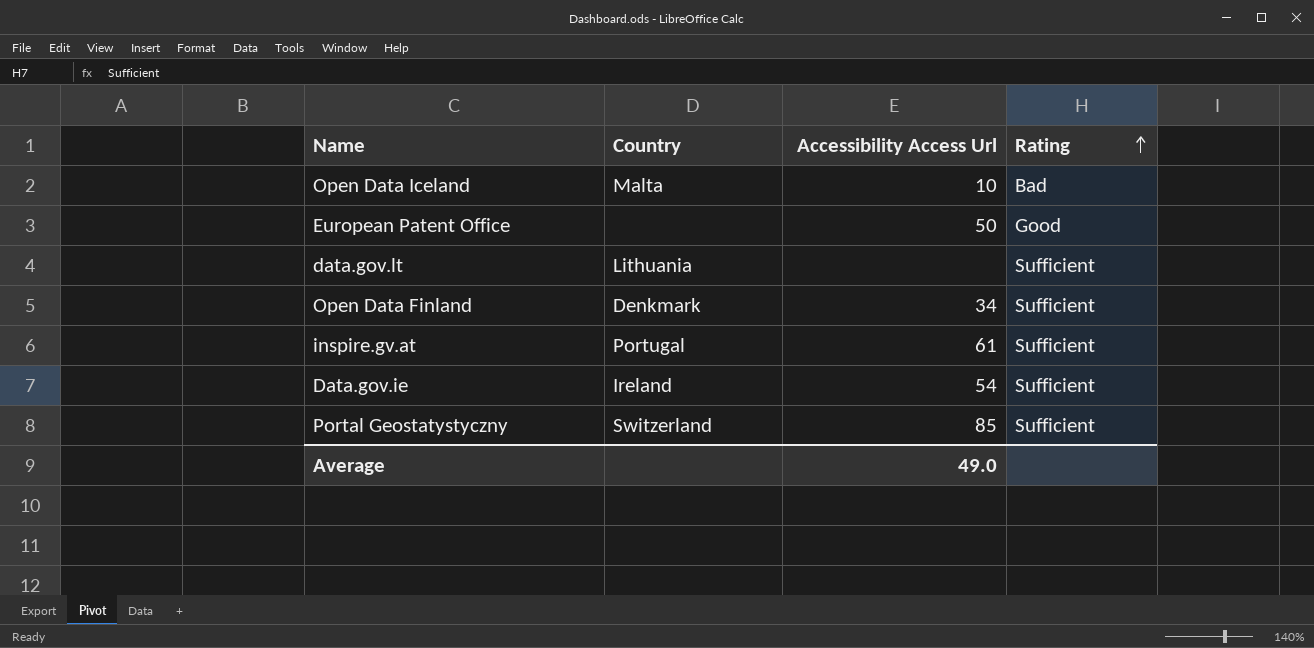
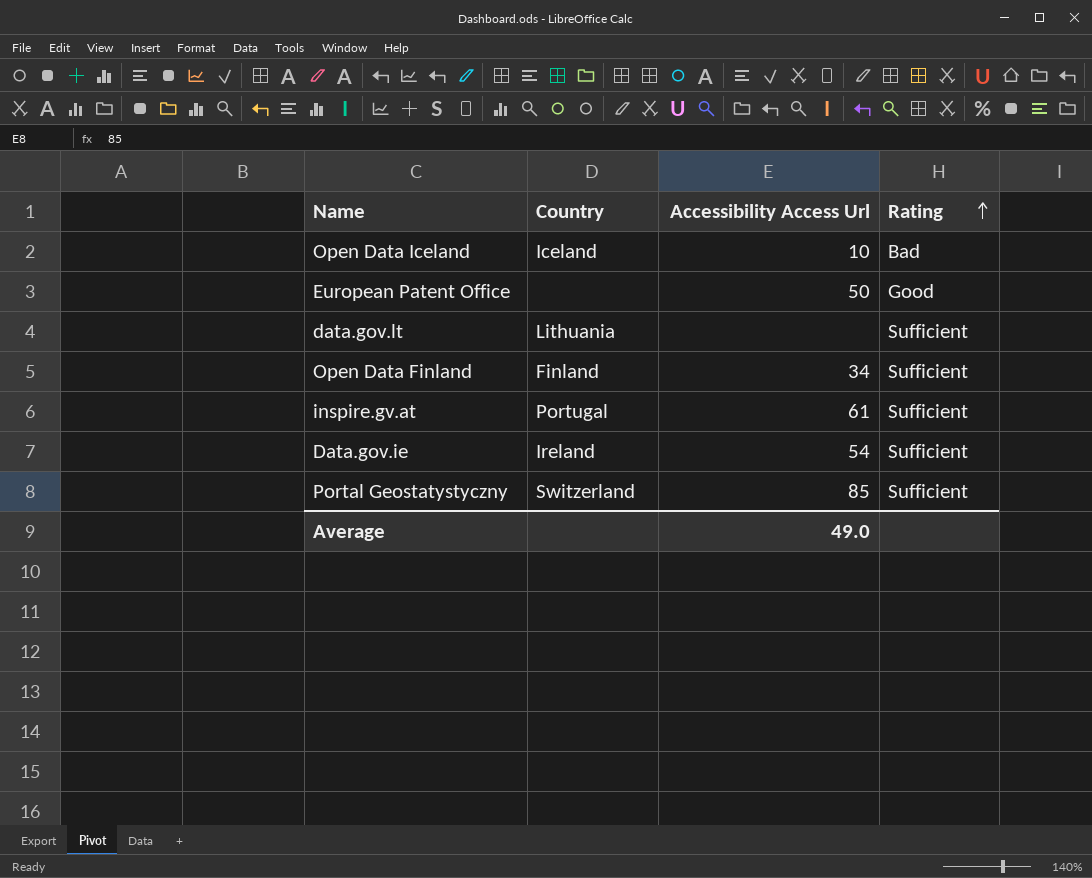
Open Data Iceland | Country: Malta -> Iceland
Open Data Finland | Country: Denkmark -> Finland

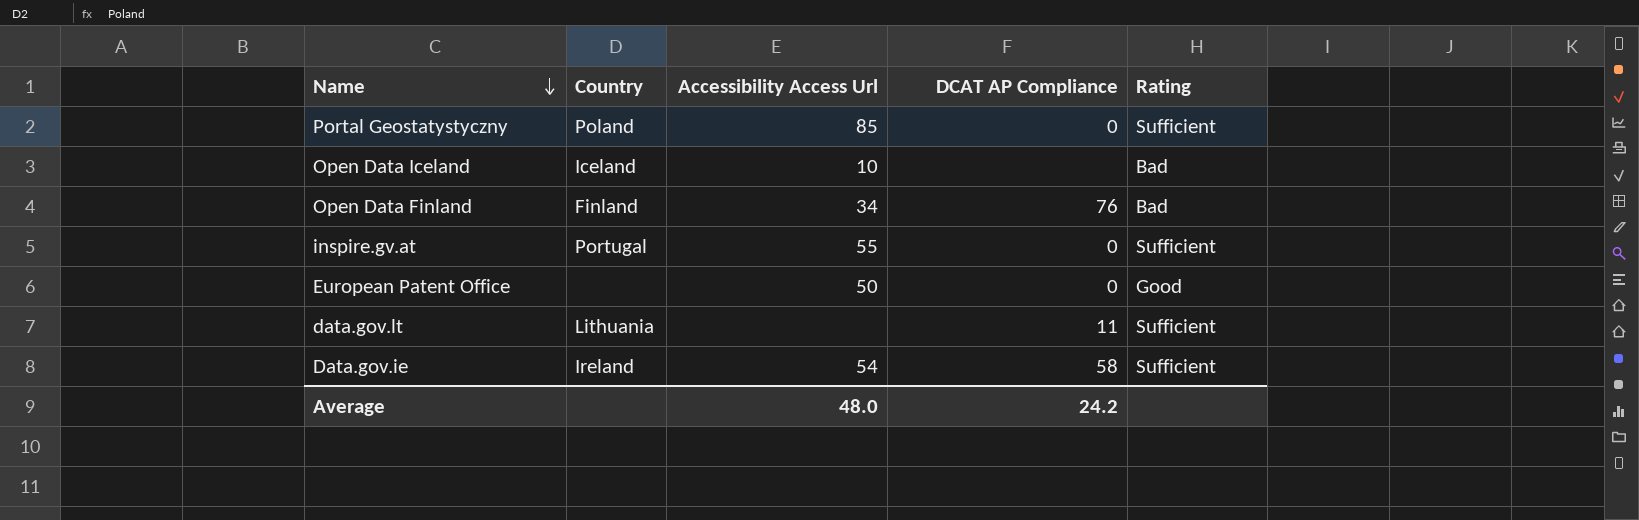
row order: Rating ascending -> Name descending
column DCAT AP Compliance | position: none -> 4
Portal Geostatystyczny | Country: Switzerland -> Poland
Open Data Finland | Rating: Sufficient -> Bad
inspire.gv.at | Accessibility Access Url: 61 -> 55
Average | Accessibility Access Url: 49.0 -> 48.0

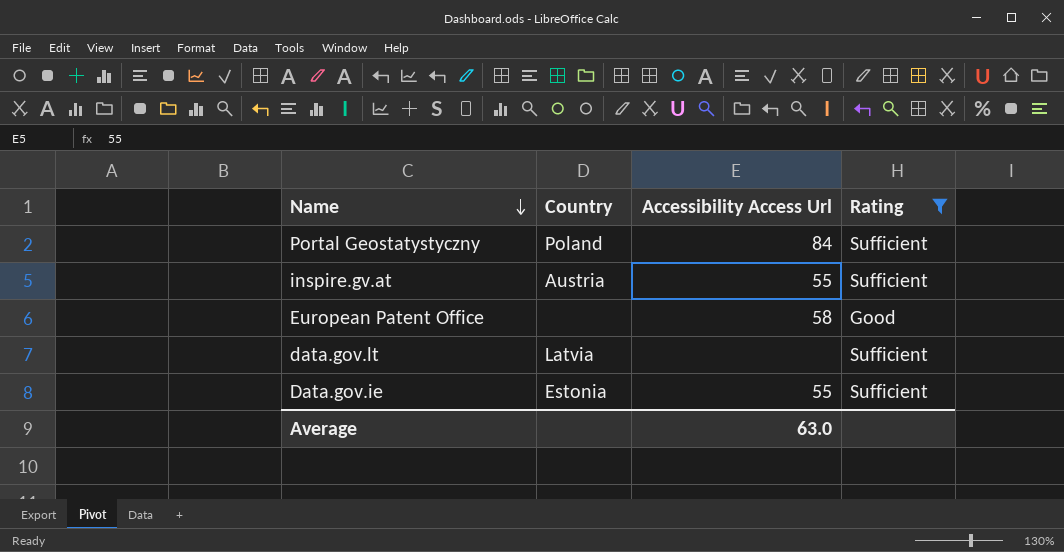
filter: none -> Rating != Bad
column DCAT AP Compliance | position: 4 -> none
Portal Geostatystyczny | Accessibility Access Url: 85 -> 84
inspire.gv.at | Country: Portugal -> Austria
European Patent Office | Accessibility Access Url: 50 -> 58
data.gov.lt | Country: Lithuania -> Latvia
Data.gov.ie | Country: Ireland -> Estonia
Data.gov.ie | Accessibility Access Url: 54 -> 55
Average | Accessibility Access Url: 48.0 -> 63.0

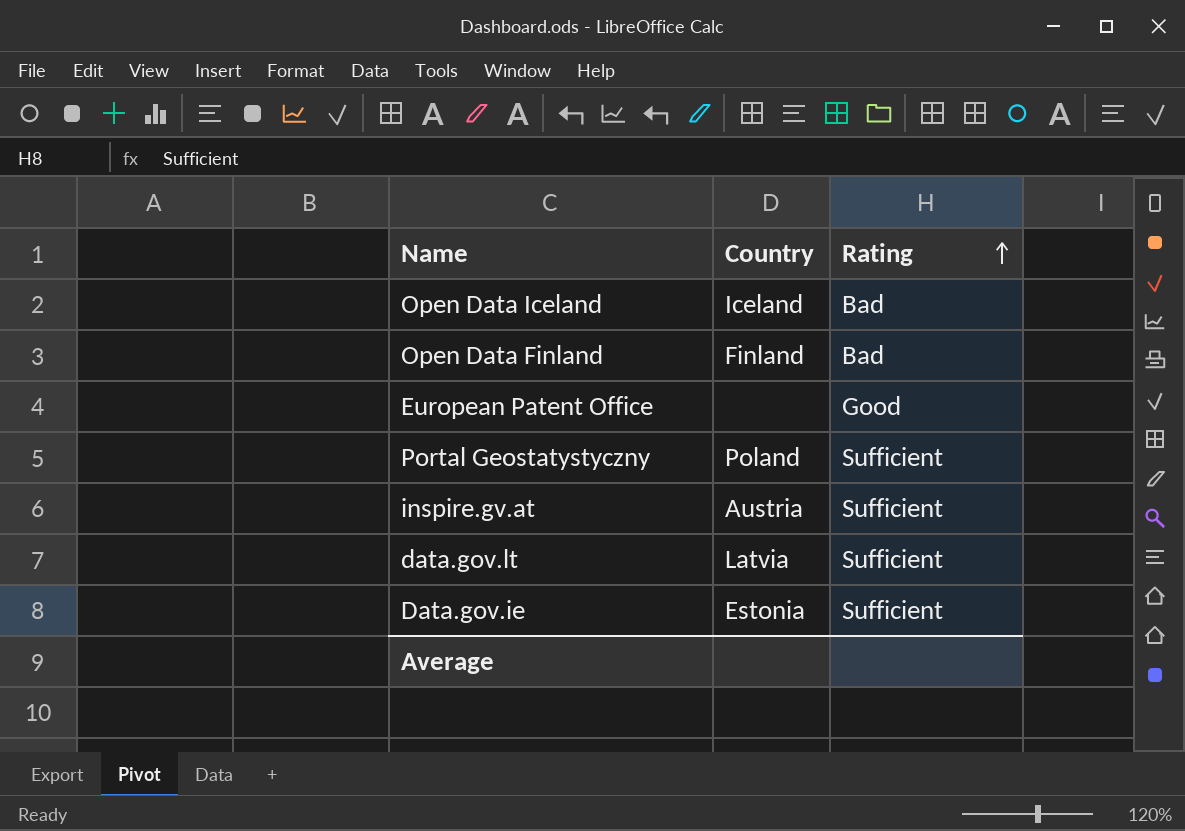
filter: Rating != Bad -> none
row order: Name descending -> Rating ascending
column Accessibility Access Url | position: 3 -> none

